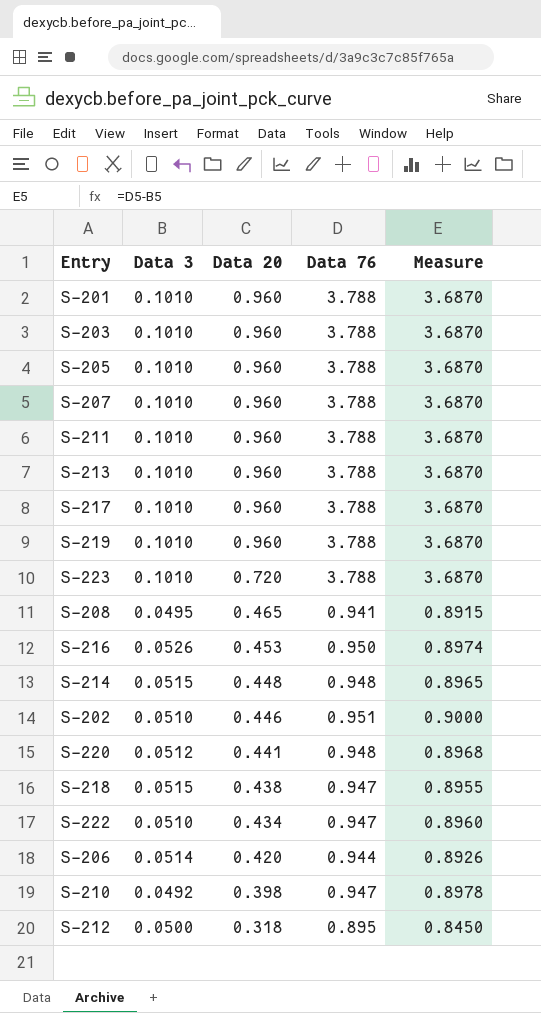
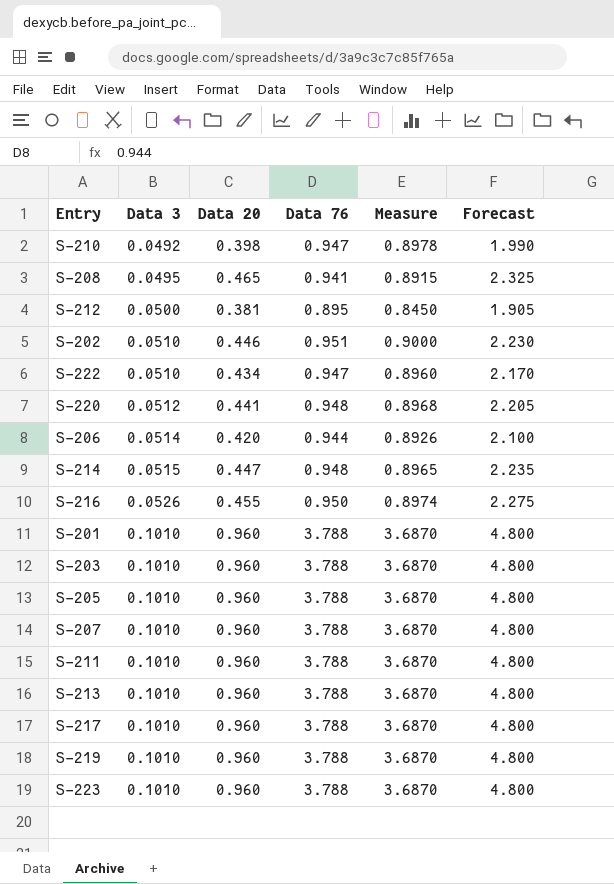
row order: Data 20 descending -> Data 3 ascending
column Forecast | formula: none -> [Data 20] * 5
row S-218: 0.0515 | 0.438 | 0.947 | 0.8955 -> none
S-212 | Data 20: 0.318 -> 0.381
S-214 | Data 20: 0.448 -> 0.447
S-216 | Data 20: 0.453 -> 0.455
S-223 | Data 20: 0.720 -> 0.960

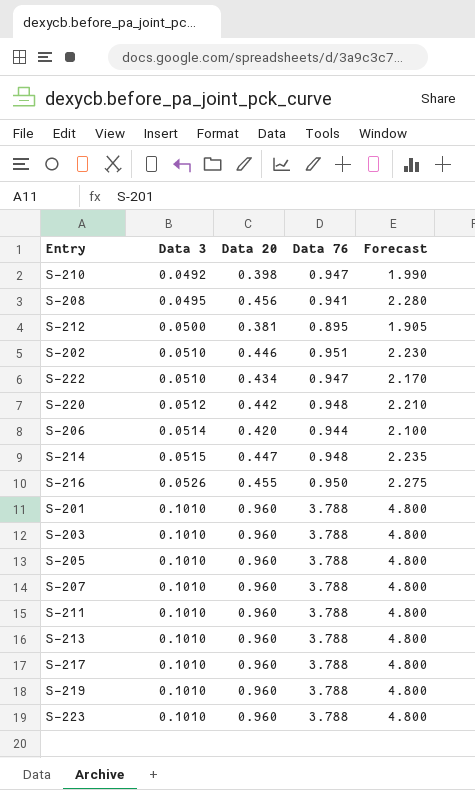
column Measure | formula: [Data 76] - [Data 3] -> none
S-208 | Data 20: 0.465 -> 0.456
S-208 | Forecast: 2.325 -> 2.280
S-220 | Data 20: 0.441 -> 0.442
S-220 | Forecast: 2.205 -> 2.210

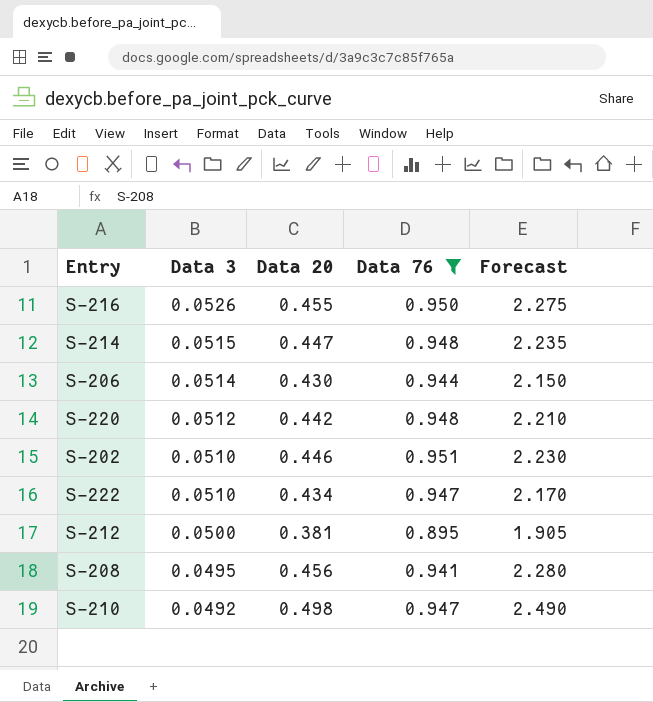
filter: none -> Data 76 != 3.788
row order: Data 3 ascending -> Data 3 descending
S-206 | Data 20: 0.420 -> 0.430
S-206 | Forecast: 2.100 -> 2.150
S-210 | Data 20: 0.398 -> 0.498
S-210 | Forecast: 1.990 -> 2.490

